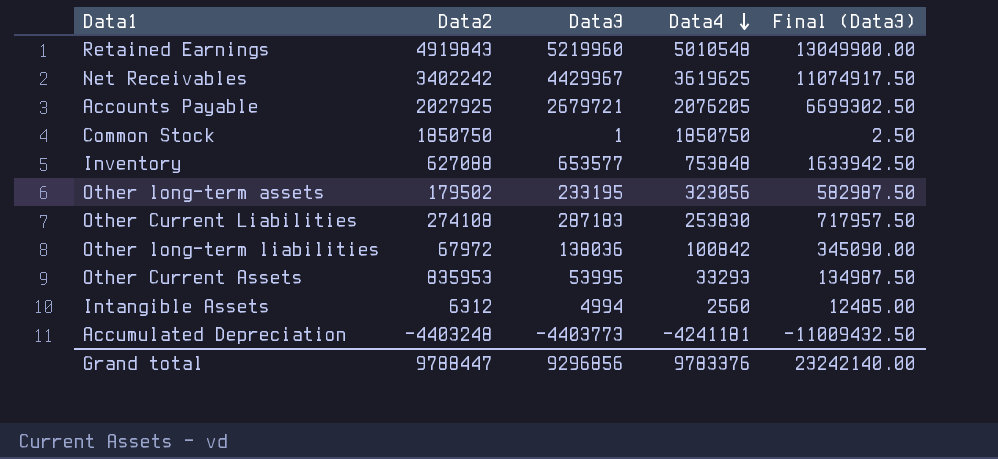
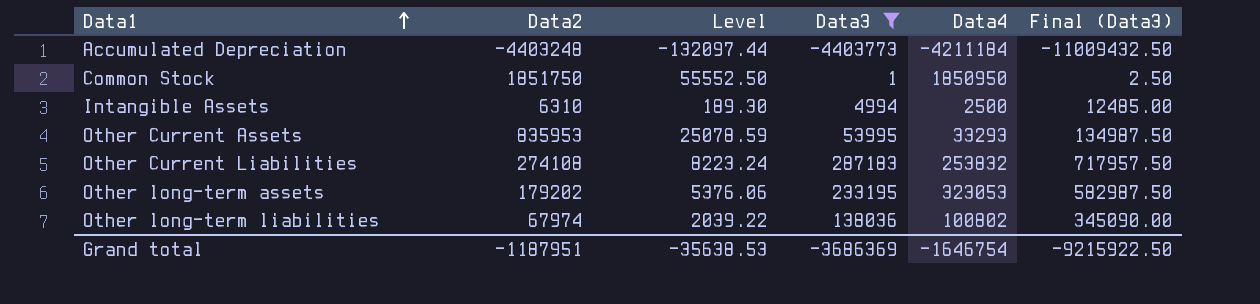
filter: none -> Data3 <= 287183
row order: Data4 descending -> Data1 ascending
column Level | formula: none -> [Data2] * 0.03
Accumulated Depreciation | Data4: -4241181 -> -4211184
Common Stock | Data2: 1850750 -> 1851750
Common Stock | Data4: 1850750 -> 1850950
Intangible Assets | Data2: 6312 -> 6310
Intangible Assets | Data4: 2560 -> 2500
Other Current Liabilities | Data4: 253830 -> 253832
Other long-term assets | Data2: 179502 -> 179202
Other long-term assets | Data4: 323056 -> 323053
Other long-term liabilities | Data2: 67972 -> 67974
Other long-term liabilities | Data4: 100842 -> 100802
Grand total | Data2: 9788447 -> -1187951
Grand total | Data3: 9296856 -> -3686369
Grand total | Data4: 9783376 -> -1646754
Grand total | Final (Data3): 23242140.00 -> -9215922.50

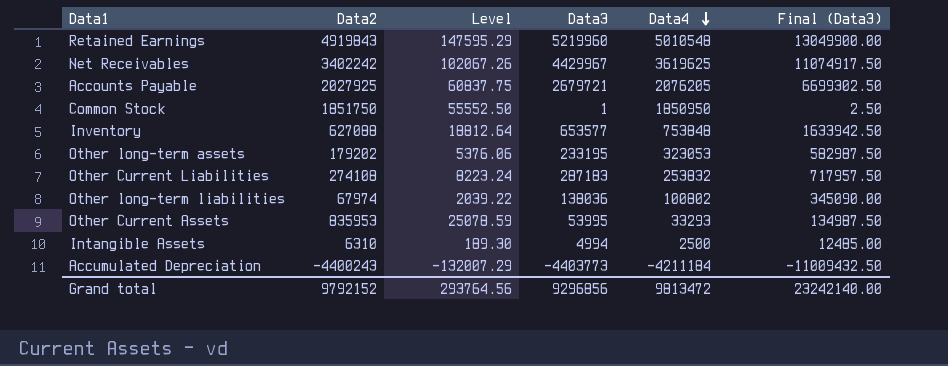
filter: Data3 <= 287183 -> none
row order: Data1 ascending -> Data4 descending
Accumulated Depreciation | Data2: -4403248 -> -4400243
Accumulated Depreciation | Level: -132097.44 -> -132007.29
Grand total | Data2: -1187951 -> 9792152
Grand total | Level: -35638.53 -> 293764.56
Grand total | Data3: -3686369 -> 9296856
Grand total | Data4: -1646754 -> 9813472
Grand total | Final (Data3): -9215922.50 -> 23242140.00

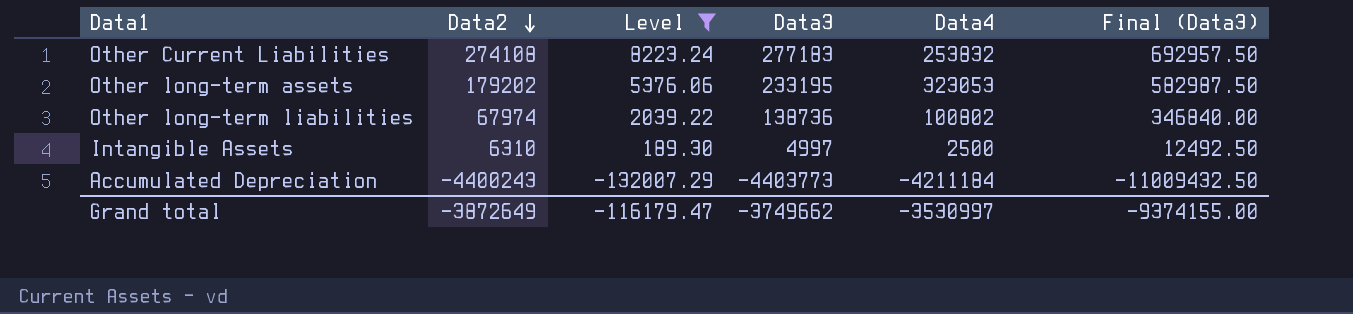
filter: none -> Level <= 8223.24
row order: Data4 descending -> Data2 descending
Other Current Liabilities | Data3: 287183 -> 277183
Other Current Liabilities | Final (Data3): 717957.50 -> 692957.50
Other long-term liabilities | Data3: 138036 -> 138736
Other long-term liabilities | Final (Data3): 345090.00 -> 346840.00
Intangible Assets | Data3: 4994 -> 4997
Intangible Assets | Final (Data3): 12485.00 -> 12492.50
Grand total | Data2: 9792152 -> -3872649
Grand total | Level: 293764.56 -> -116179.47
Grand total | Data3: 9296856 -> -3749662
Grand total | Data4: 9813472 -> -3530997
Grand total | Final (Data3): 23242140.00 -> -9374155.00

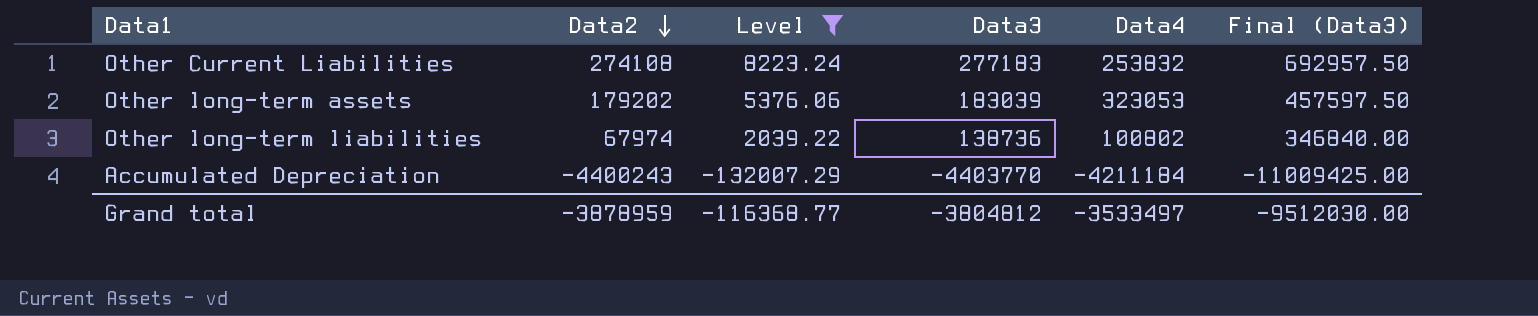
row Intangible Assets: 6310 | 189.30 | 4997 | 2500 | 12492.50 -> none
Other long-term assets | Data3: 233195 -> 183039
Other long-term assets | Final (Data3): 582987.50 -> 457597.50
Accumulated Depreciation | Data3: -4403773 -> -4403770
Accumulated Depreciation | Final (Data3): -11009432.50 -> -11009425.00
Grand total | Data2: -3872649 -> -3878959
Grand total | Level: -116179.47 -> -116368.77
Grand total | Data3: -3749662 -> -3804812
Grand total | Data4: -3530997 -> -3533497
Grand total | Final (Data3): -9374155.00 -> -9512030.00

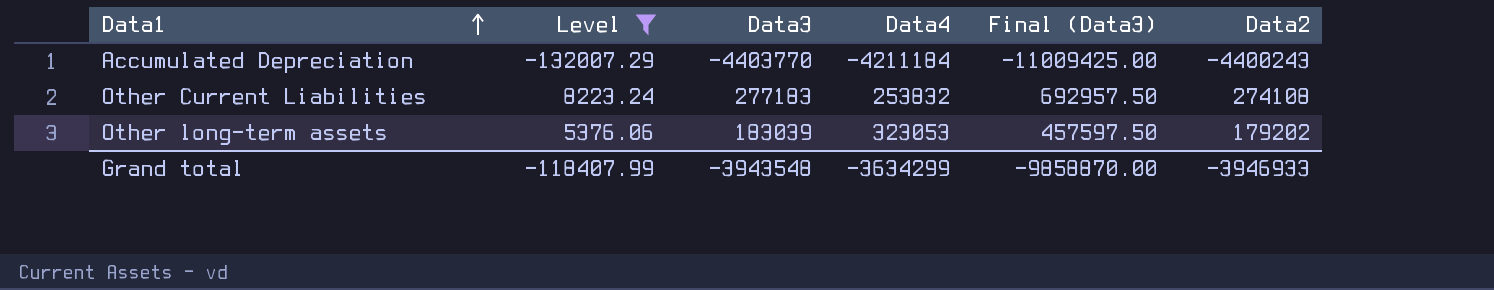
row order: Data2 descending -> Data1 ascending
column Data2 | position: 2 -> 6
row Other long-term liabilities: 67974 | 2039.22 | 138736 | 100802 | 346840.00 -> none
Grand total | Level: -116368.77 -> -118407.99
Grand total | Data3: -3804812 -> -3943548
Grand total | Data4: -3533497 -> -3634299
Grand total | Final (Data3): -9512030.00 -> -9858870.00
Grand total | Data2: -3878959 -> -3946933

